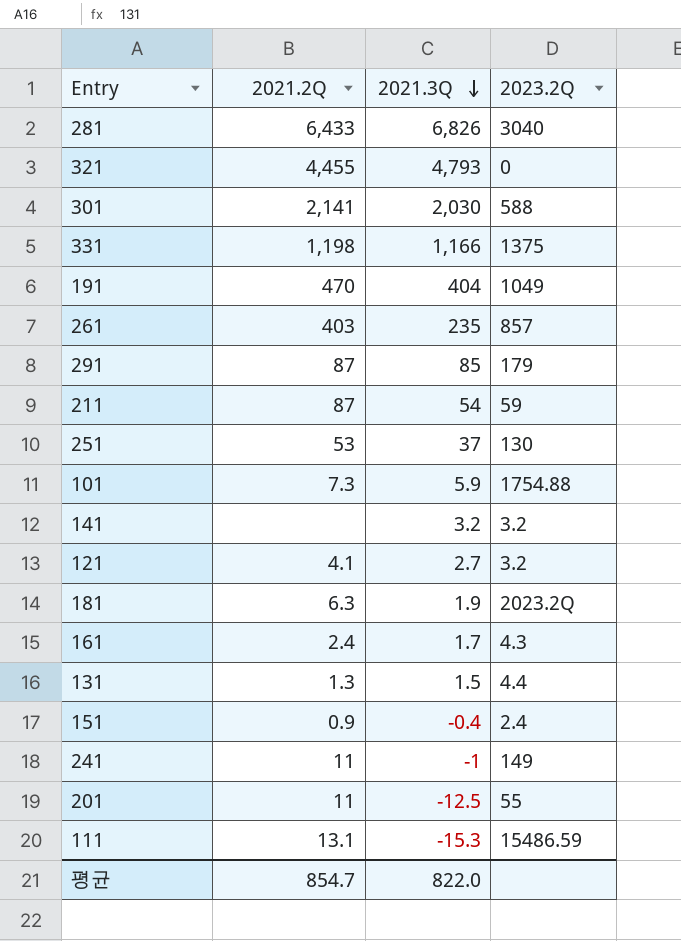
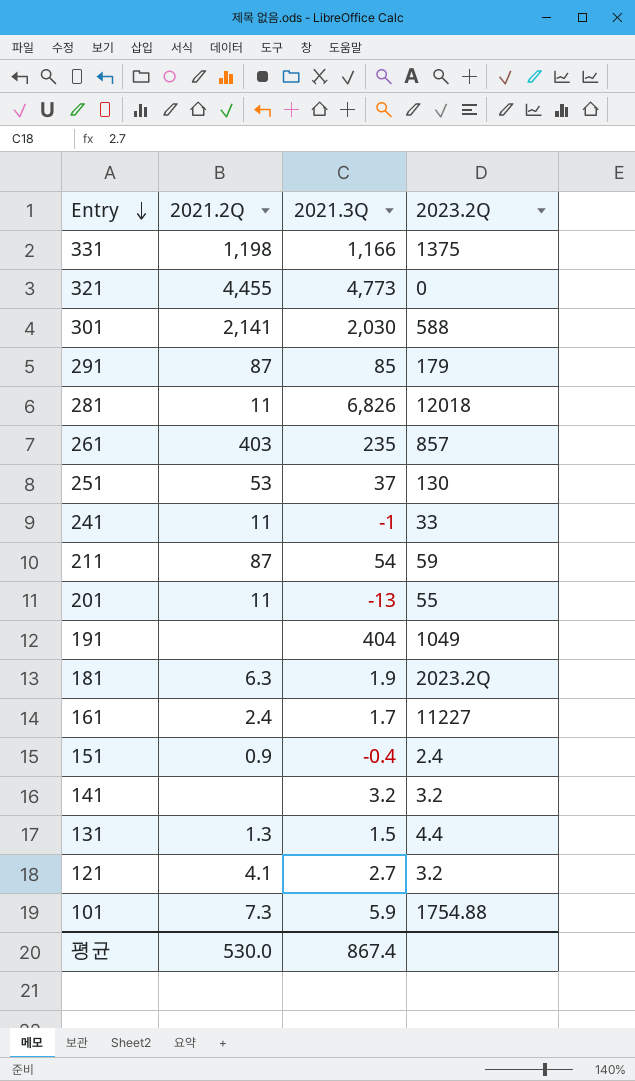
row order: 2021.3Q descending -> Entry descending
row 111: 13.1 | -15.3 | 15486.59 -> none
321 | 2021.3Q: 4,793 -> 4,773
281 | 2021.2Q: 6,433 -> 11
281 | 2023.2Q: 3040 -> 12018
241 | 2023.2Q: 149 -> 33
201 | 2021.3Q: -12.5 -> -13
191 | 2021.2Q: 470 -> none
161 | 2023.2Q: 4.3 -> 11227
평균 | 2021.2Q: 854.7 -> 530.0
평균 | 2021.3Q: 822.0 -> 867.4

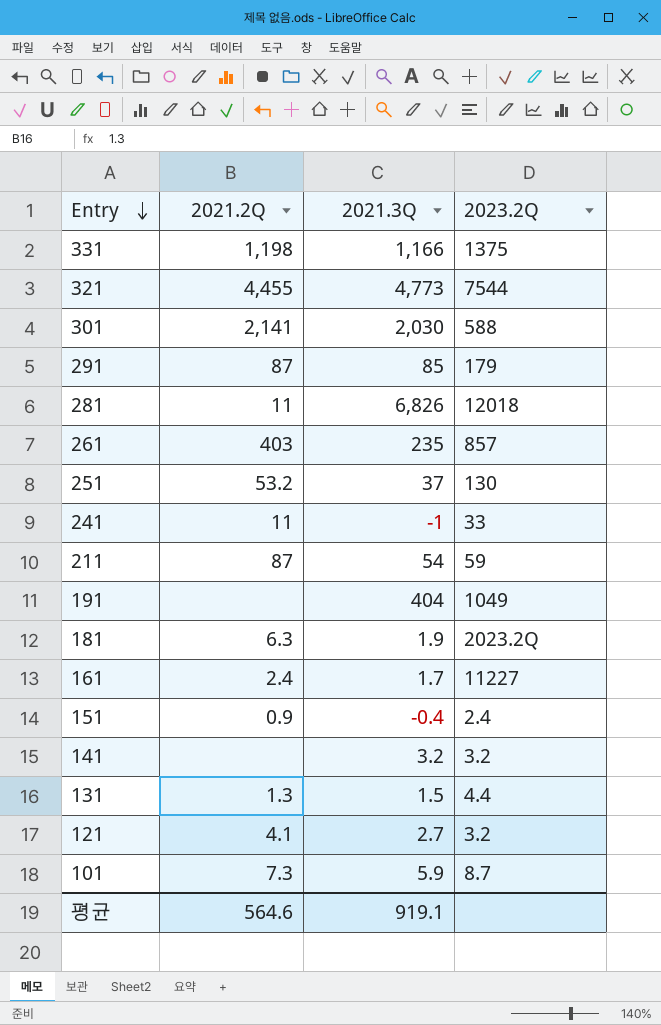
row 201: 11 | -13 | 55 -> none
321 | 2023.2Q: 0 -> 7544
251 | 2021.2Q: 53 -> 53.2
101 | 2023.2Q: 1754.88 -> 8.7
평균 | 2021.2Q: 530.0 -> 564.6
평균 | 2021.3Q: 867.4 -> 919.1

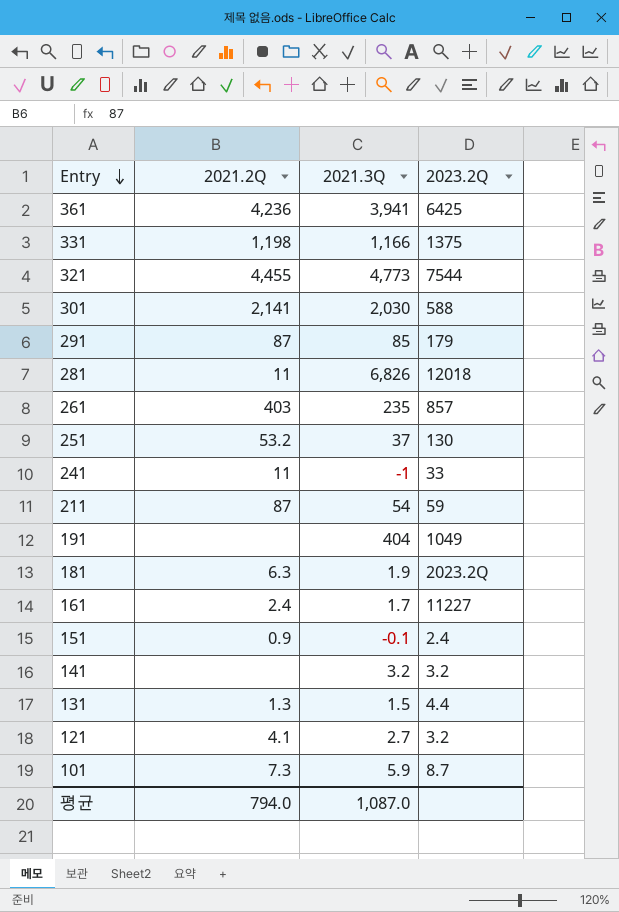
row 361: none -> 4,236 | 3,941 | 6425
151 | 2021.3Q: -0.4 -> -0.1
평균 | 2021.2Q: 564.6 -> 794.0
평균 | 2021.3Q: 919.1 -> 1,087.0

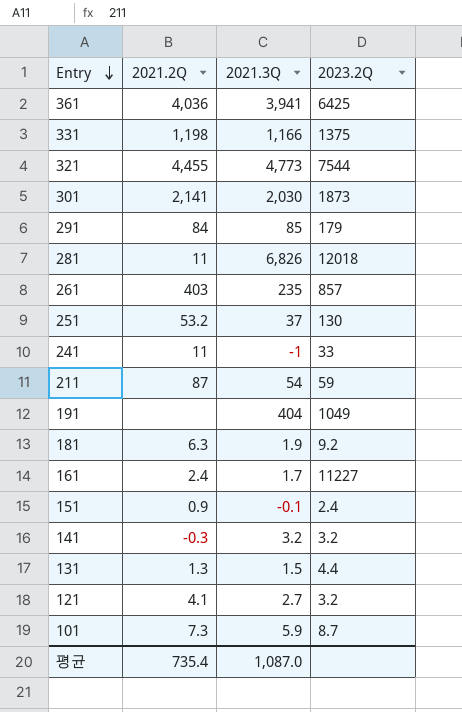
361 | 2021.2Q: 4,236 -> 4,036
301 | 2023.2Q: 588 -> 1873
291 | 2021.2Q: 87 -> 84
181 | 2023.2Q: 2023.2Q -> 9.2
141 | 2021.2Q: none -> -0.3
평균 | 2021.2Q: 794.0 -> 735.4

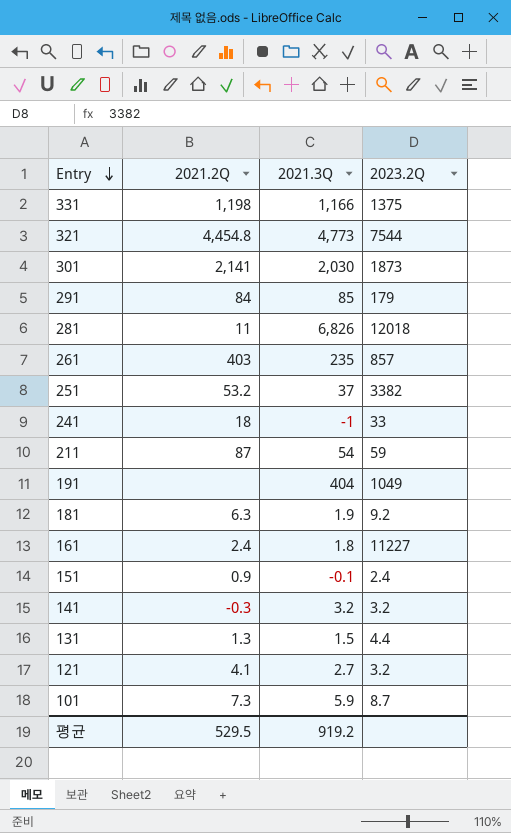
row 361: 4,036 | 3,941 | 6425 -> none
321 | 2021.2Q: 4,455 -> 4,454.8
251 | 2023.2Q: 130 -> 3382
241 | 2021.2Q: 11 -> 18
161 | 2021.3Q: 1.7 -> 1.8
평균 | 2021.2Q: 735.4 -> 529.5
평균 | 2021.3Q: 1,087.0 -> 919.2

